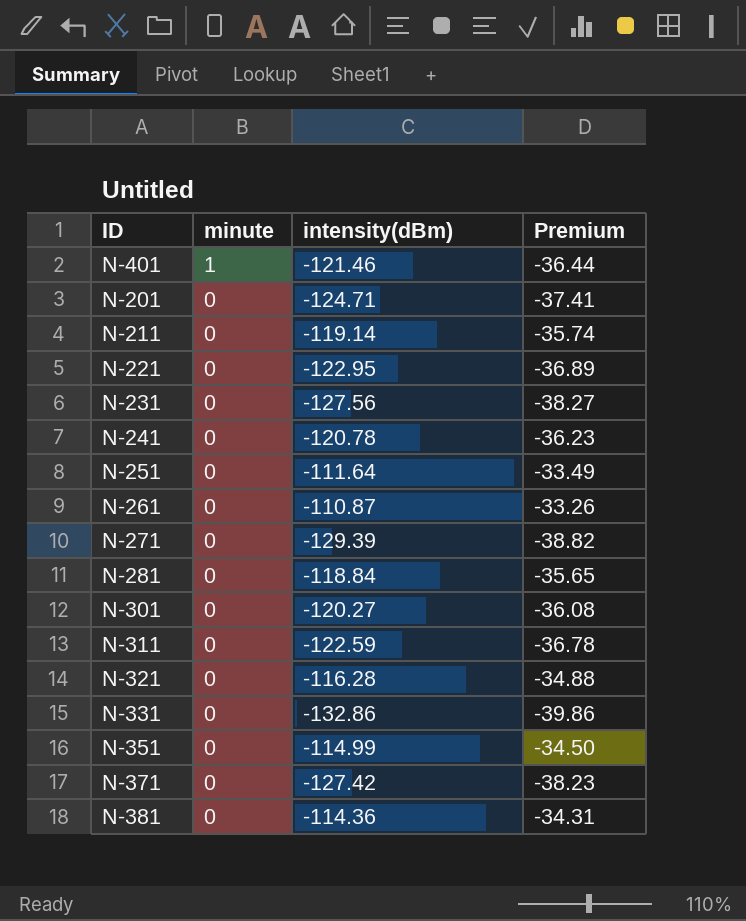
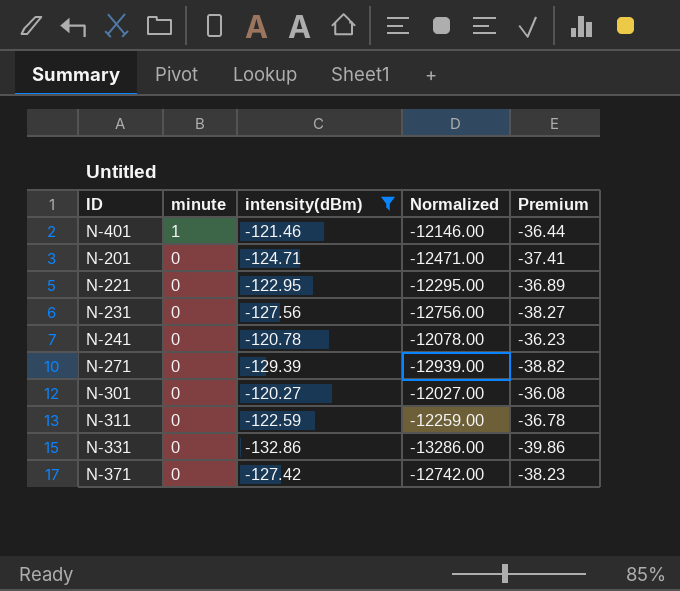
filter: none -> intensity(dBm) <= -120.27
column Normalized | formula: none -> [intensity(dBm)] * 100

